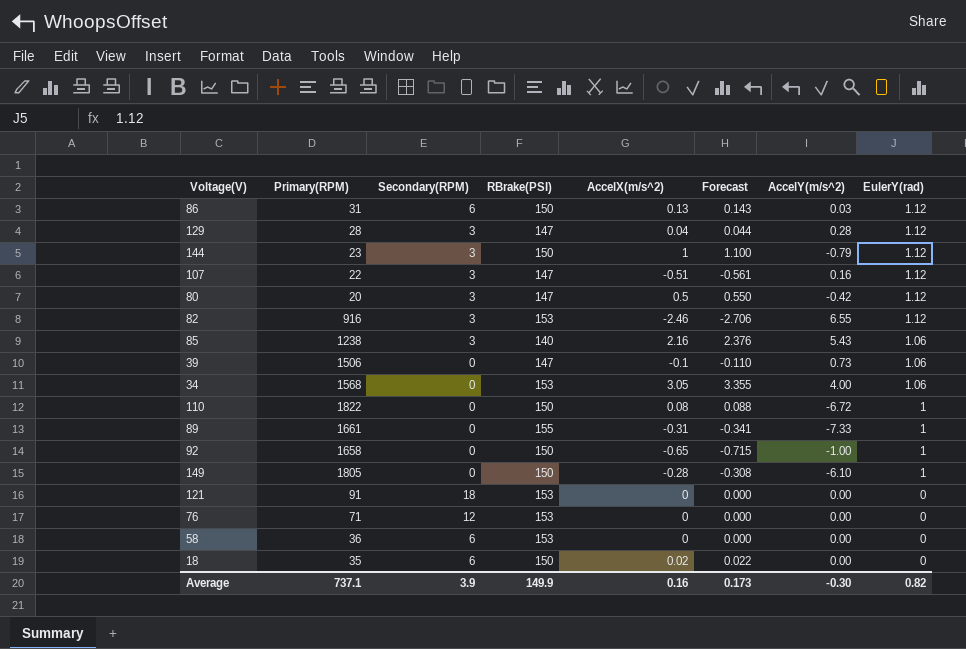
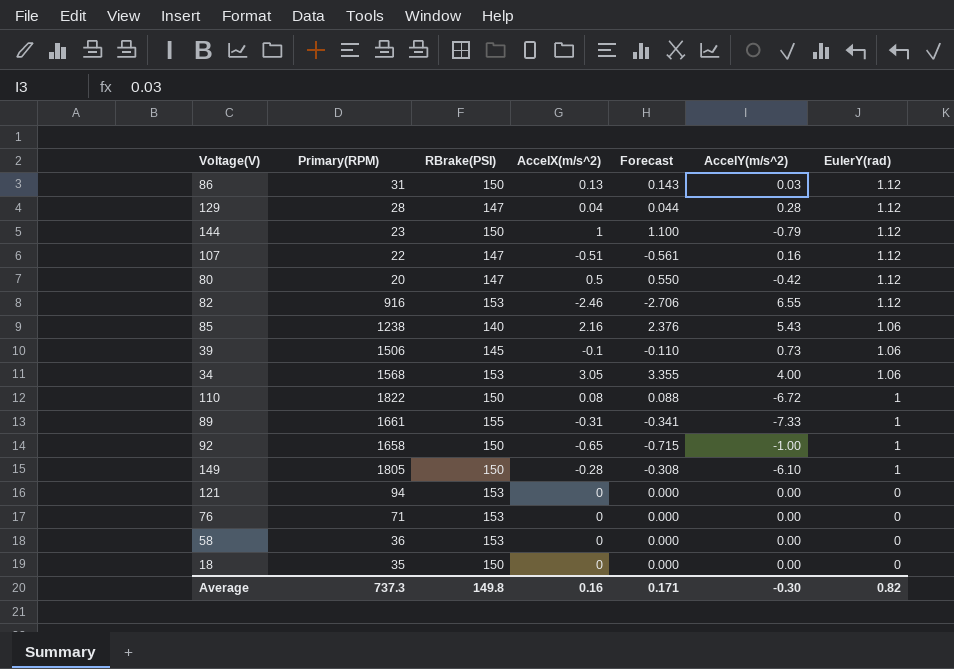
column Secondary(RPM) | position: 3 -> none
39 | RBrake(PSI): 147 -> 145
121 | Primary(RPM): 91 -> 94
18 | AccelX(m/s^2): 0.02 -> 0
18 | Forecast: 0.022 -> 0.000
Average | Primary(RPM): 737.1 -> 737.3
Average | RBrake(PSI): 149.9 -> 149.8
Average | Forecast: 0.173 -> 0.171

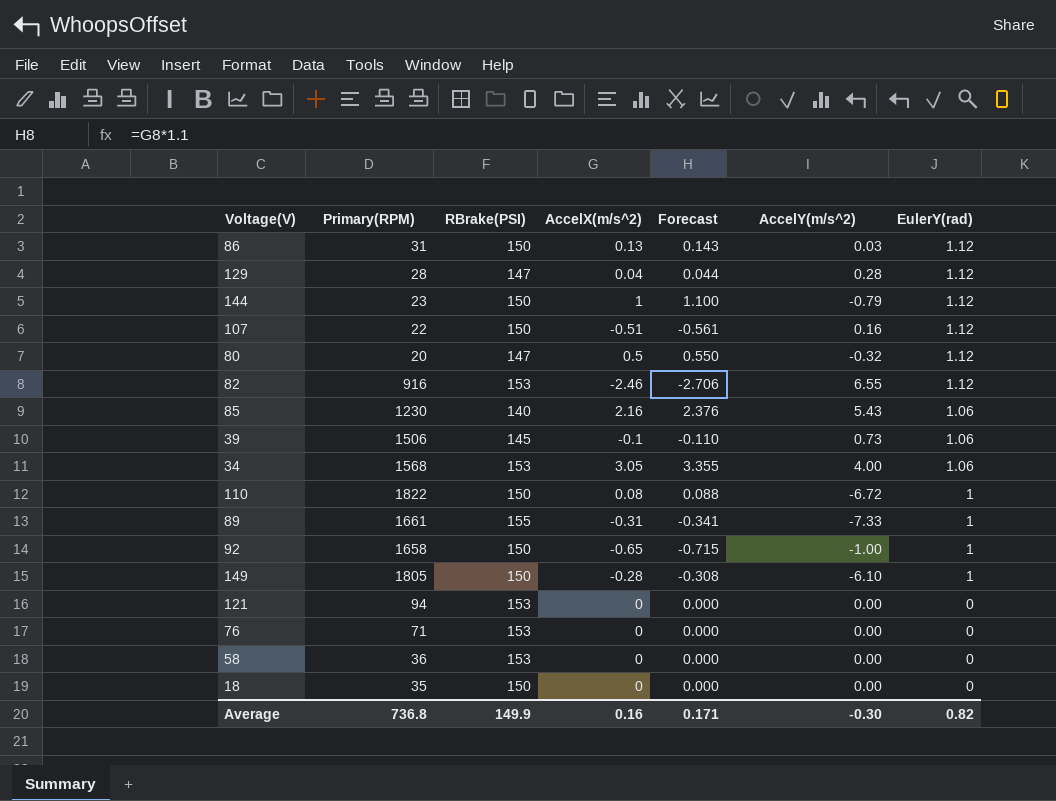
107 | RBrake(PSI): 147 -> 150
80 | AccelY(m/s^2): -0.42 -> -0.32
85 | Primary(RPM): 1238 -> 1230
Average | Primary(RPM): 737.3 -> 736.8
Average | RBrake(PSI): 149.8 -> 149.9

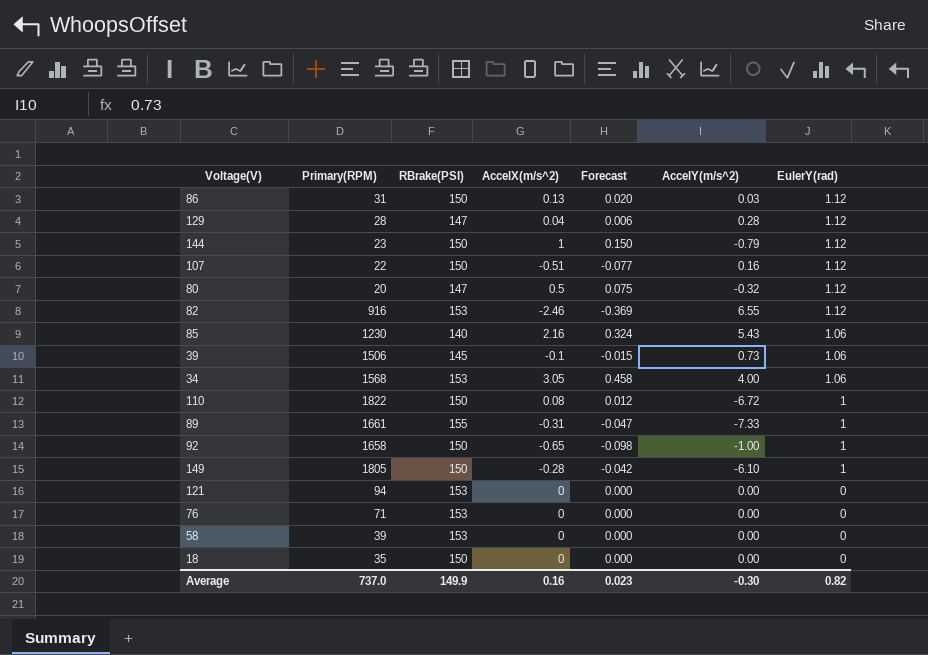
column Forecast | formula: [AccelX(m/s^2)] * 1.1 -> [AccelX(m/s^2)] * 0.15
58 | Primary(RPM): 36 -> 39
Average | Primary(RPM): 736.8 -> 737.0
Average | Forecast: 0.171 -> 0.023

